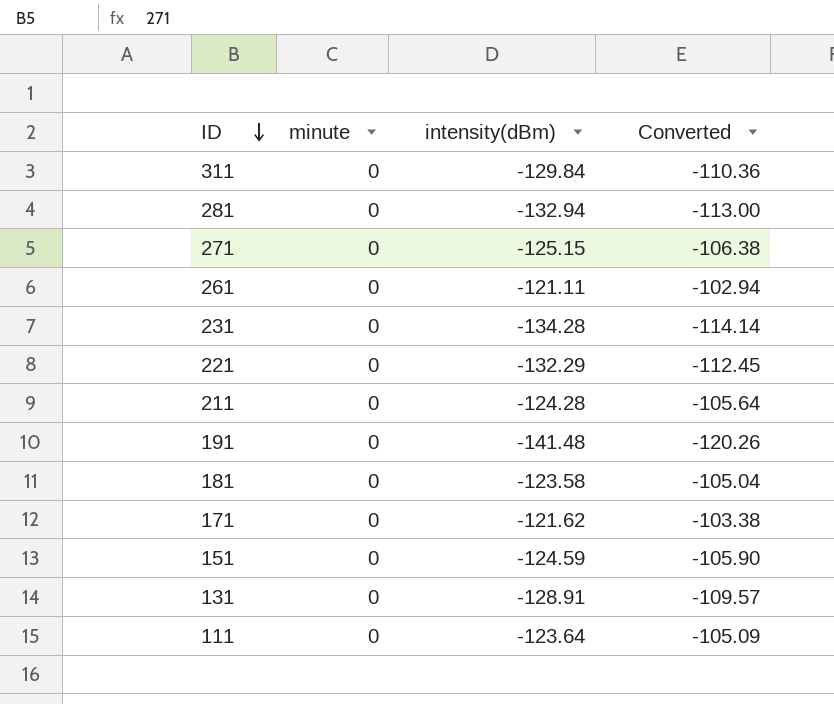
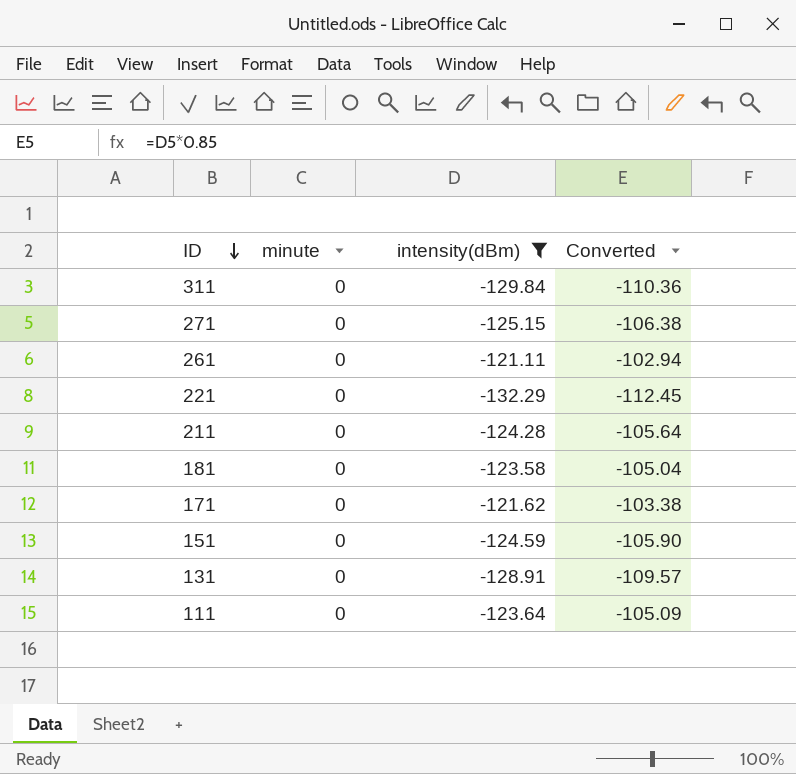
filter: none -> intensity(dBm) >= -132.29

